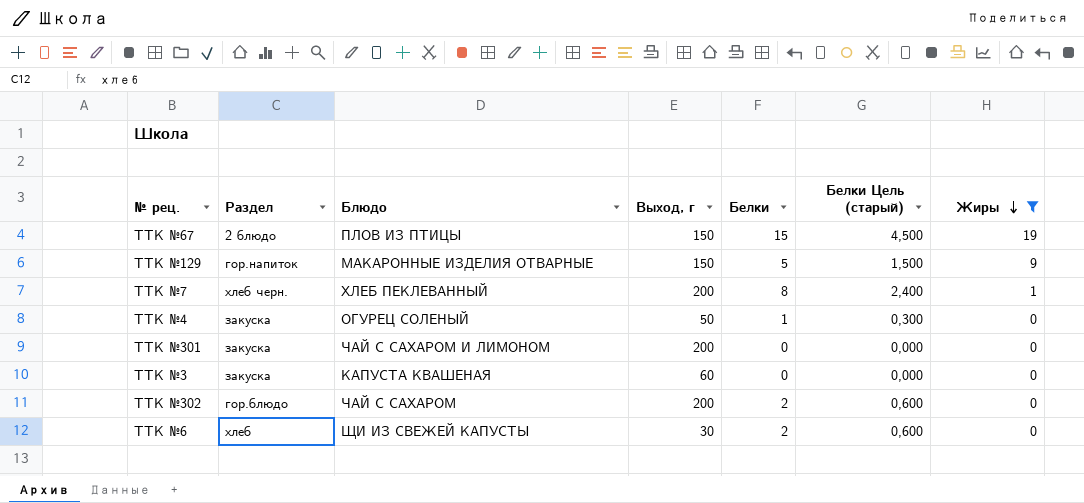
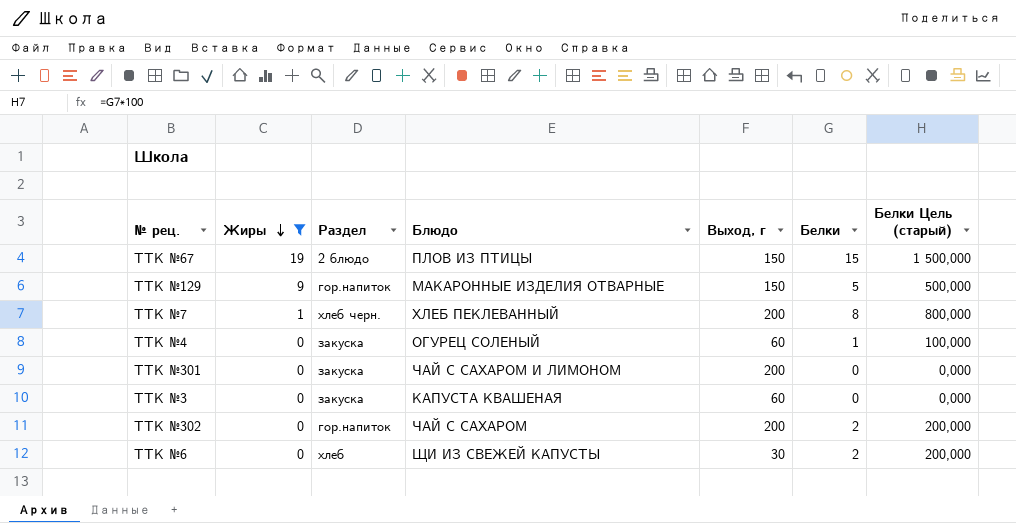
column Жиры | position: 7 -> 2
column Белки Цель (старый) | formula: [Белки] * 0,3 -> [Белки] * 100
ТТК №4 | Выход, г: 50 -> 60
ТТК №302 | Раздел: гор.блюдо -> гор.напиток

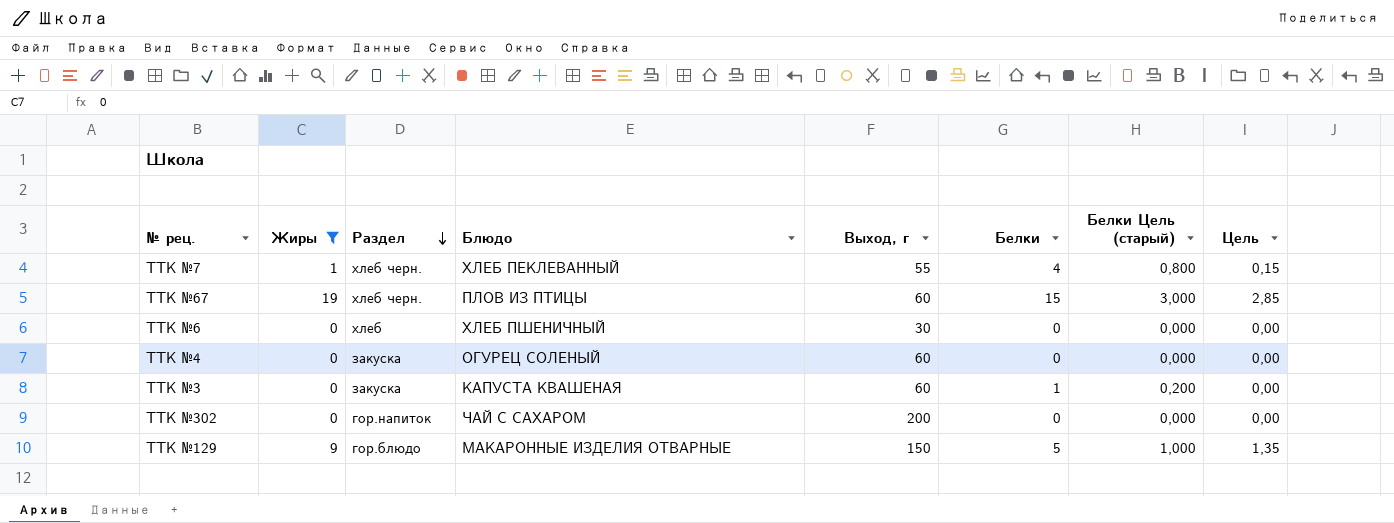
row order: Жиры descending -> Раздел descending
column Белки Цель (старый) | formula: [Белки] * 100 -> [Белки] * 0,2
column Цель | formula: none -> [Жиры] * 0,15
row ТТК №301: 0 | закуска | ЧАЙ С САХАРОМ И ЛИМОНОМ | 200 | 0 | 0,000 -> none
ТТК №7 | Выход, г: 200 -> 55
ТТК №7 | Белки: 8 -> 4
ТТК №67 | Раздел: 2 блюдо -> хлеб черн.
ТТК №67 | Выход, г: 150 -> 60
ТТК №6 | Блюдо: ЩИ ИЗ СВЕЖЕЙ КАПУСТЫ -> ХЛЕБ ПШЕНИЧНЫЙ
ТТК №6 | Белки: 2 -> 0
ТТК №4 | Белки: 1 -> 0
ТТК №3 | Белки: 0 -> 1
ТТК №302 | Белки: 2 -> 0
ТТК №129 | Раздел: гор.напиток -> гор.блюдо

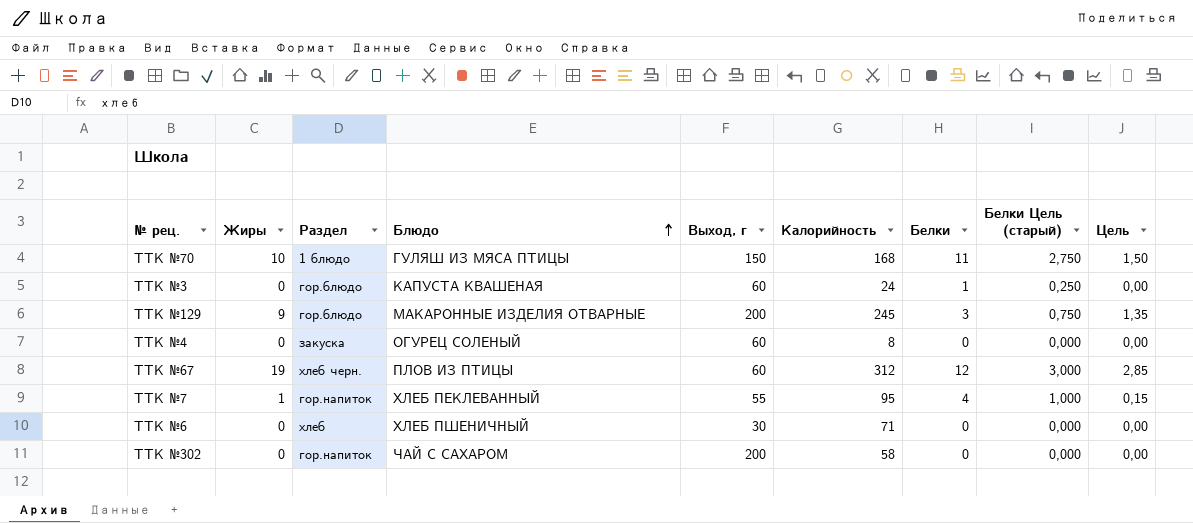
filter: Жиры != 10 -> none
row order: Раздел descending -> Блюдо ascending
column Калорийность | position: none -> 6
column Белки Цель (старый) | formula: [Белки] * 0,2 -> [Белки] * 0,25
ТТК №3 | Раздел: закуска -> гор.блюдо
ТТК №129 | Выход, г: 150 -> 200
ТТК №129 | Белки: 5 -> 3
ТТК №67 | Белки: 15 -> 12
ТТК №7 | Раздел: хлеб черн. -> гор.напиток

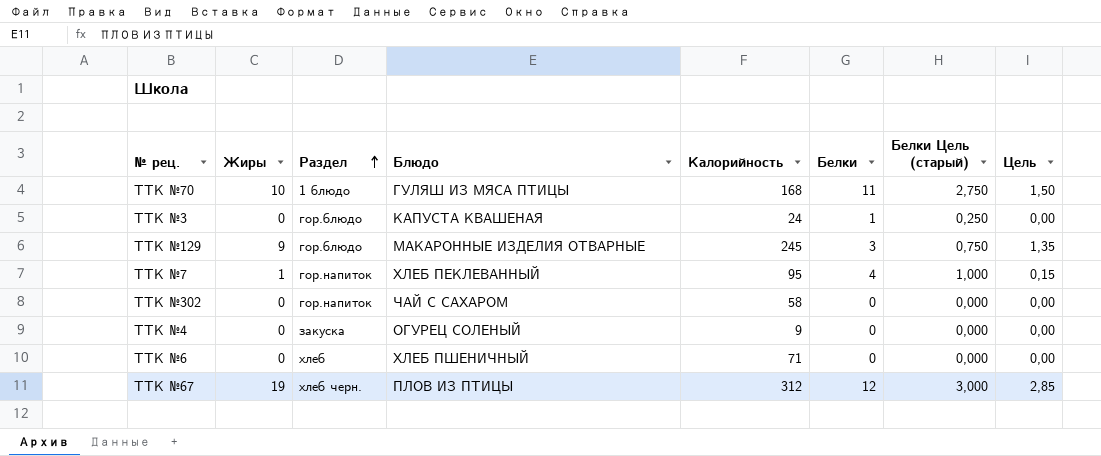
row order: Блюдо ascending -> Раздел ascending
column Выход, г | position: 5 -> none
ТТК №4 | Калорийность: 8 -> 9

